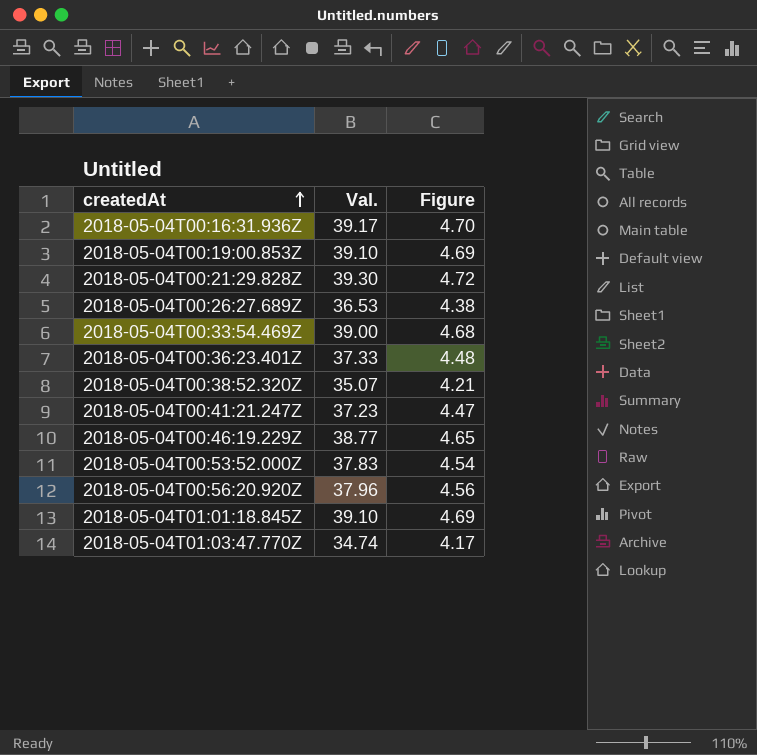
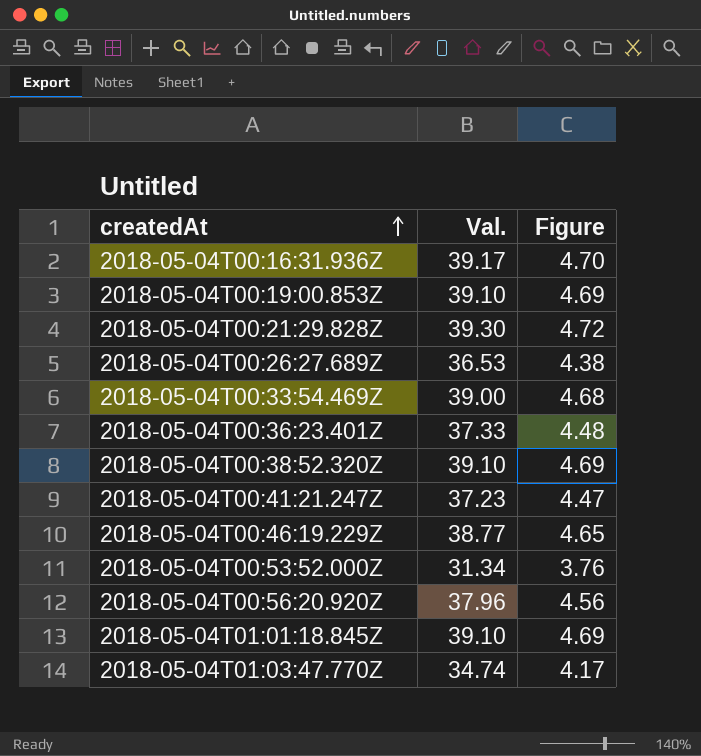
2018-05-04T00:38:52.320Z | Val.: 35.07 -> 39.10
2018-05-04T00:38:52.320Z | Figure: 4.21 -> 4.69
2018-05-04T00:53:52.000Z | Val.: 37.83 -> 31.34
2018-05-04T00:53:52.000Z | Figure: 4.54 -> 3.76

